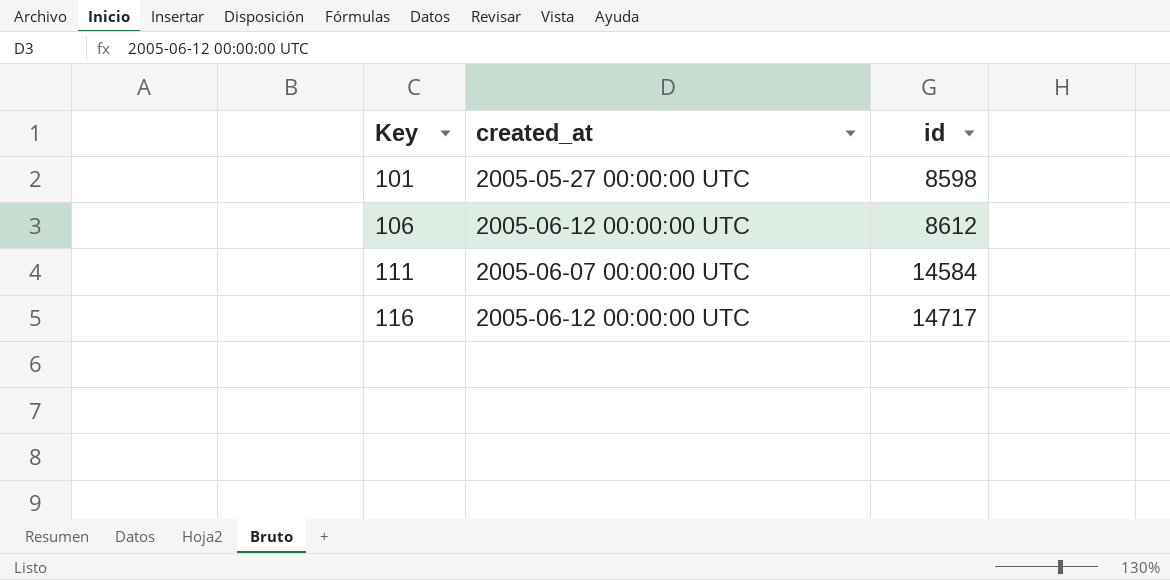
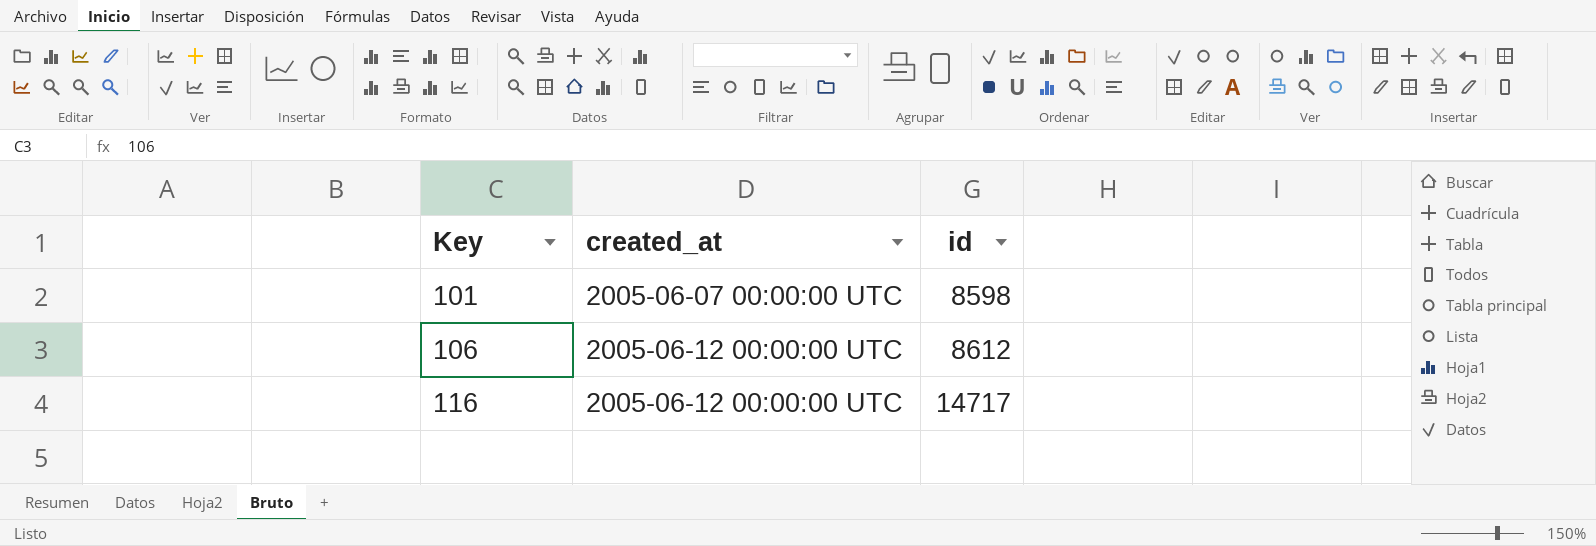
row 111: 2005-06-07 00:00:00 UTC | 14584 -> none
101 | created_at: 2005-05-27 00:00:00 UTC -> 2005-06-07 00:00:00 UTC

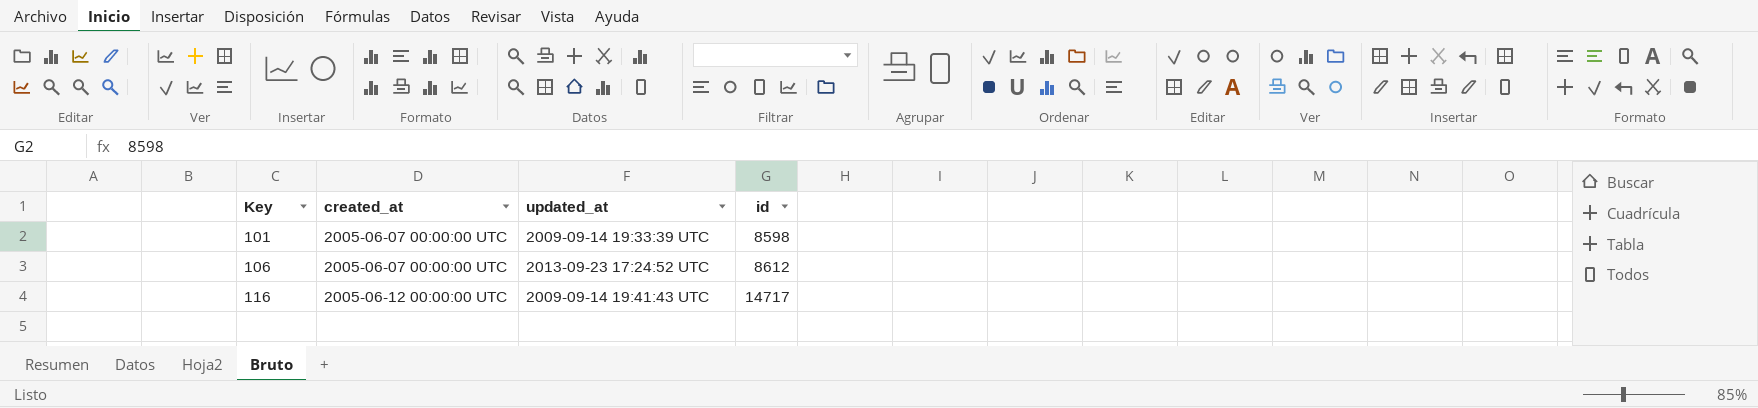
column updated_at | position: none -> 3
106 | created_at: 2005-06-12 00:00:00 UTC -> 2005-06-07 00:00:00 UTC

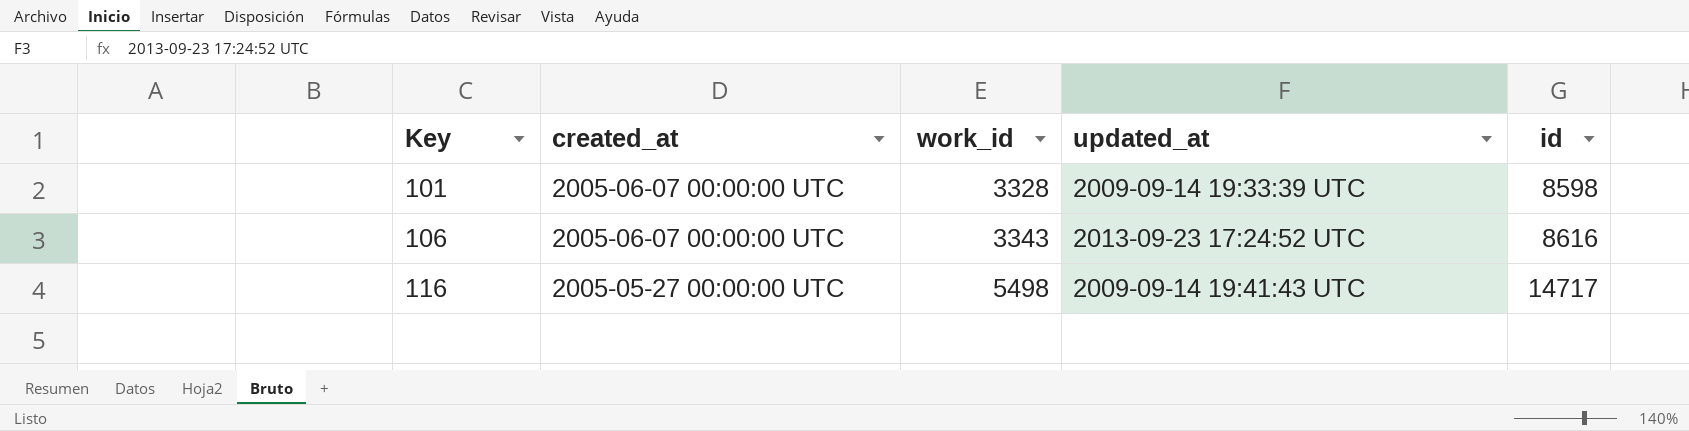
column work_id | position: none -> 3
106 | id: 8612 -> 8616
116 | created_at: 2005-06-12 00:00:00 UTC -> 2005-05-27 00:00:00 UTC

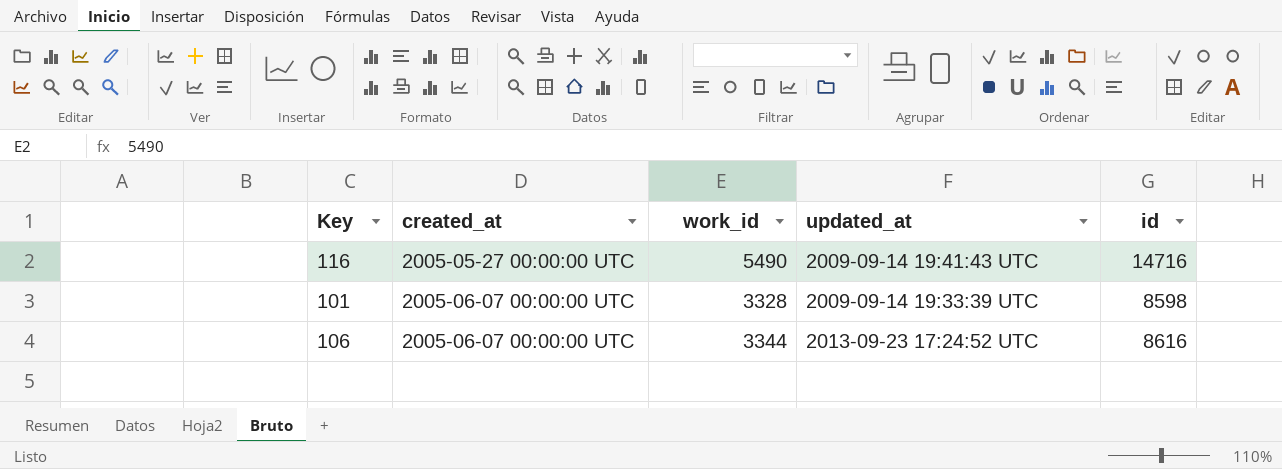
row order: Key ascending -> created_at ascending
116 | work_id: 5498 -> 5490
116 | id: 14717 -> 14716
106 | work_id: 3343 -> 3344

